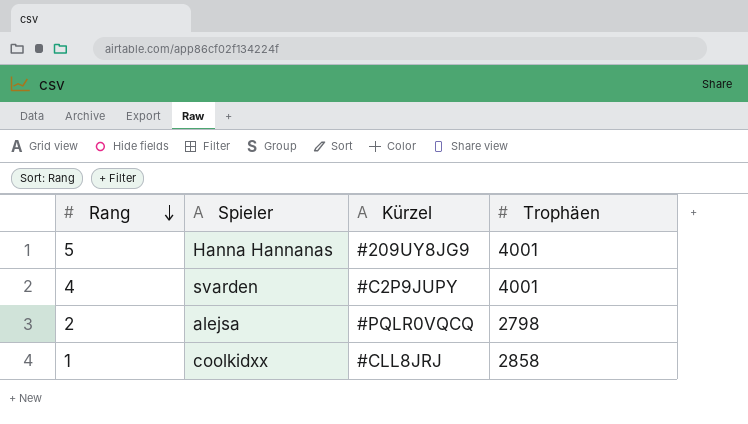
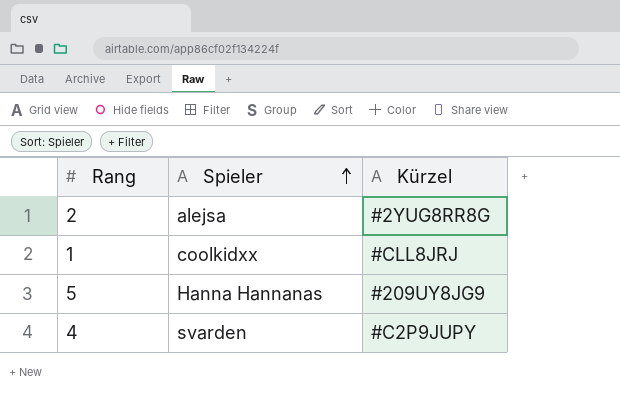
row order: Rang descending -> Spieler ascending
column Trophäen | position: 4 -> none
2 | Kürzel: #PQLR0VQCQ -> #2YUG8RR8G

